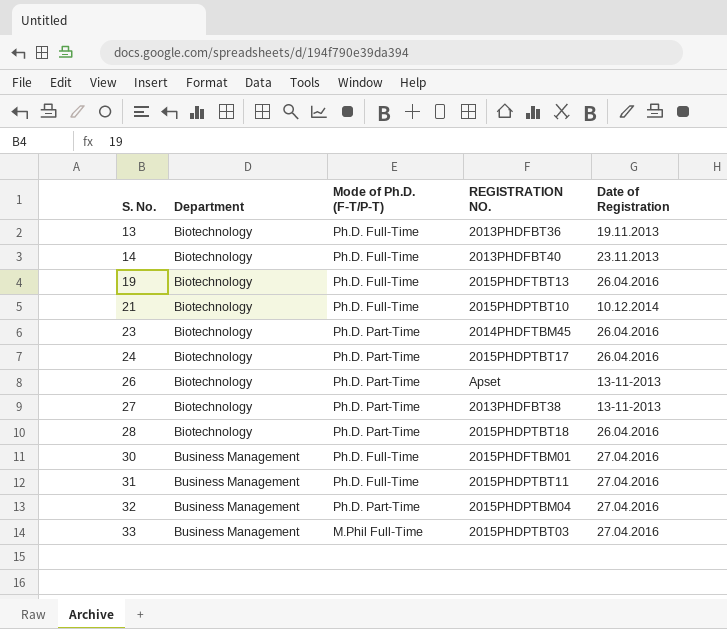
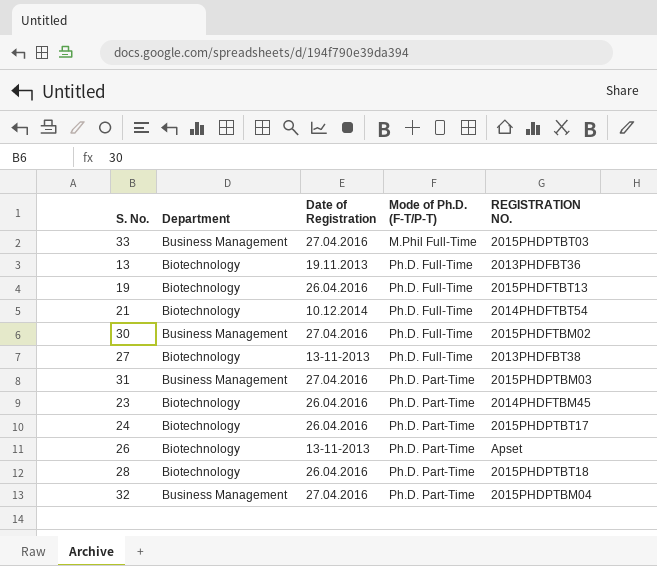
row order: S. No. ascending -> Mode of Ph.D. (F-T/P-T) ascending
column Date of Registration | position: 5 -> 3
row 14: Biotechnology | Ph.D. Full-Time | 2013PHDFBT40 | 23.11.2013 -> none
21 | REGISTRATION NO.: 2015PHDPTBT10 -> 2014PHDFTBT54
30 | REGISTRATION NO.: 2015PHDFTBM01 -> 2015PHDFTBM02
27 | Mode of Ph.D. (F-T/P-T): Ph.D. Part-Time -> Ph.D. Full-Time
31 | Mode of Ph.D. (F-T/P-T): Ph.D. Full-Time -> Ph.D. Part-Time
31 | REGISTRATION NO.: 2015PHDPTBT11 -> 2015PHDPTBM03

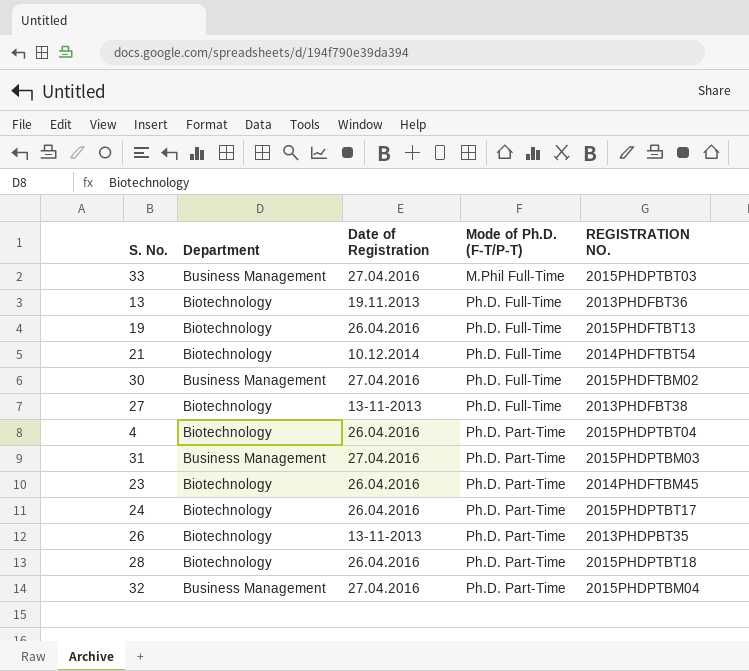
row 4: none -> Biotechnology | 26.04.2016 | Ph.D. Part-Time | 2015PHDPTBT04
26 | REGISTRATION NO.: Apset -> 2013PHDPBT35

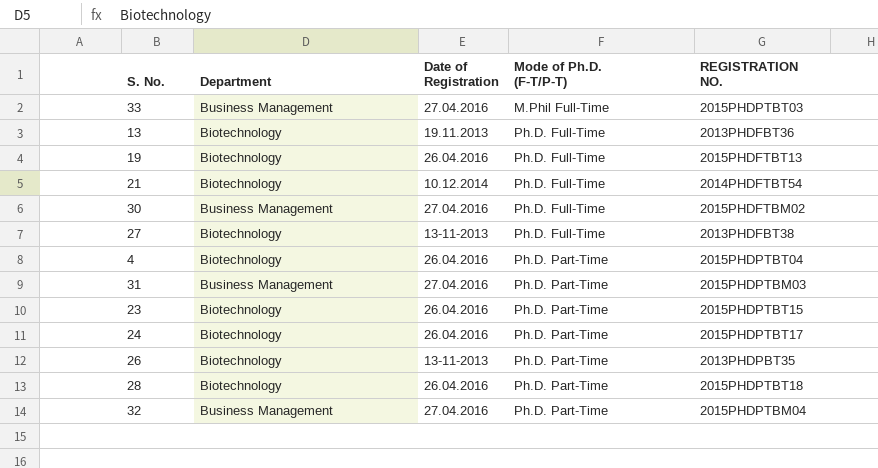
23 | REGISTRATION NO.: 2014PHDFTBM45 -> 2015PHDPTBT15

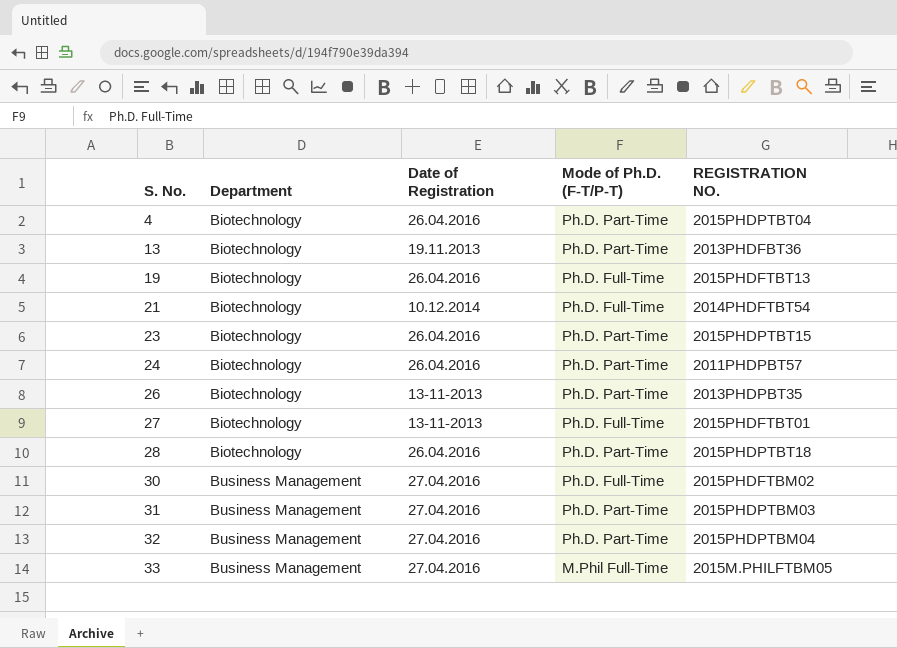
row order: Mode of Ph.D. (F-T/P-T) ascending -> S. No. ascending
13 | Mode of Ph.D. (F-T/P-T): Ph.D. Full-Time -> Ph.D. Part-Time
24 | REGISTRATION NO.: 2015PHDPTBT17 -> 2011PHDPBT57
27 | REGISTRATION NO.: 2013PHDFBT38 -> 2015PHDFTBT01
33 | REGISTRATION NO.: 2015PHDPTBT03 -> 2015M.PHILFTBM05

